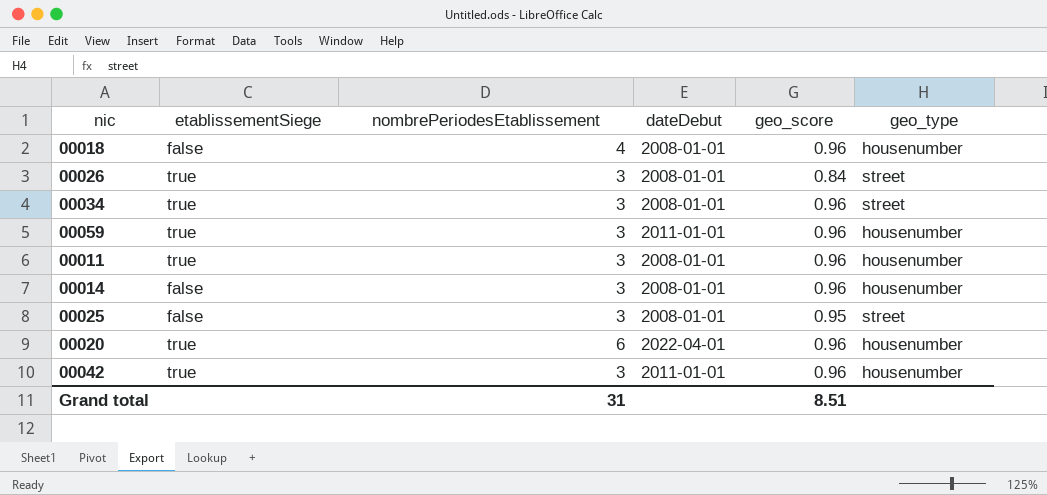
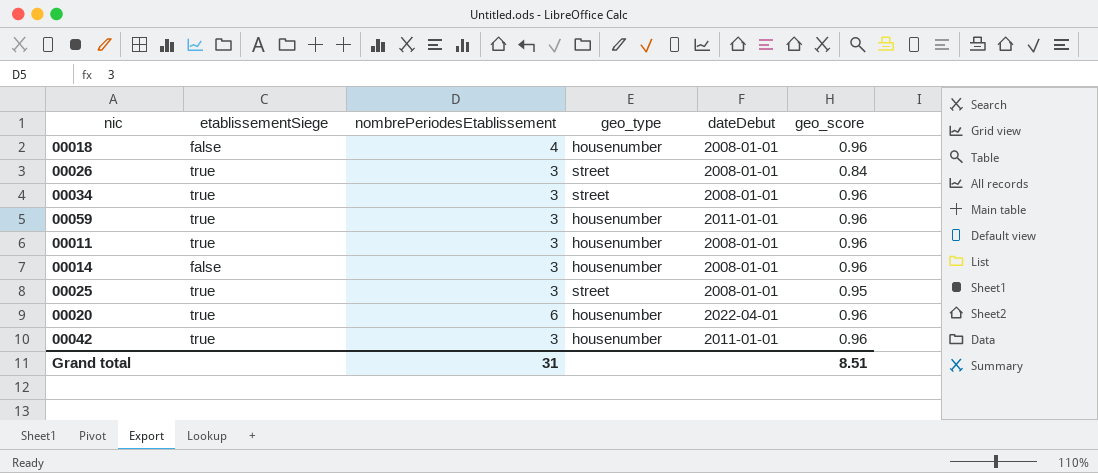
column geo_type | position: 6 -> 4
00025 | etablissementSiege: false -> true

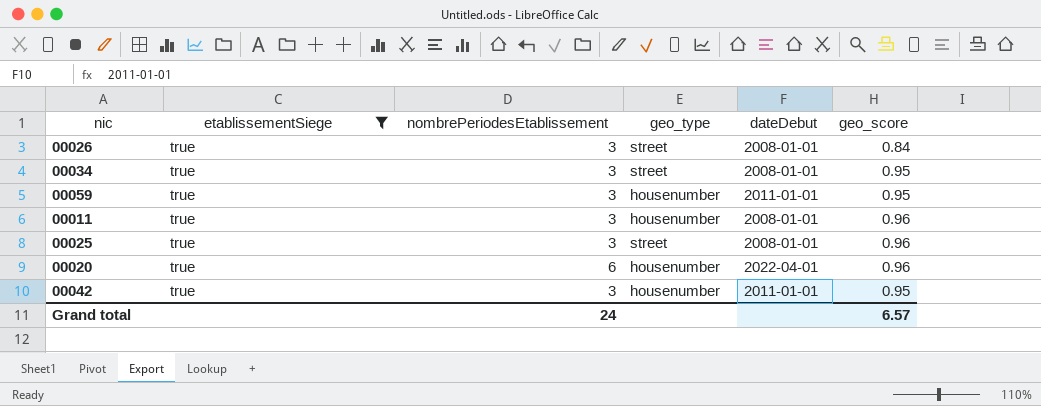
filter: none -> etablissementSiege = true
00034 | geo_score: 0.96 -> 0.95
00059 | geo_score: 0.96 -> 0.95
00025 | geo_score: 0.95 -> 0.96
00042 | geo_score: 0.96 -> 0.95
Grand total | nombrePeriodesEtablissement: 31 -> 24
Grand total | geo_score: 8.51 -> 6.57

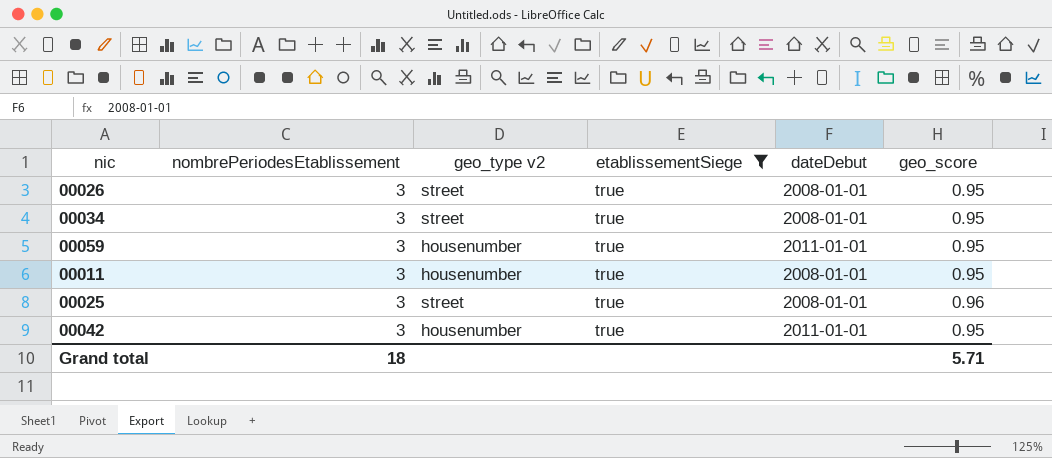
column name: geo_type -> geo_type v2
column etablissementSiege | position: 2 -> 4
row 00020: true | 6 | housenumber | 2022-04-01 | 0.96 -> none
00026 | geo_score: 0.84 -> 0.95
00011 | geo_score: 0.96 -> 0.95
Grand total | nombrePeriodesEtablissement: 24 -> 18
Grand total | geo_score: 6.57 -> 5.71

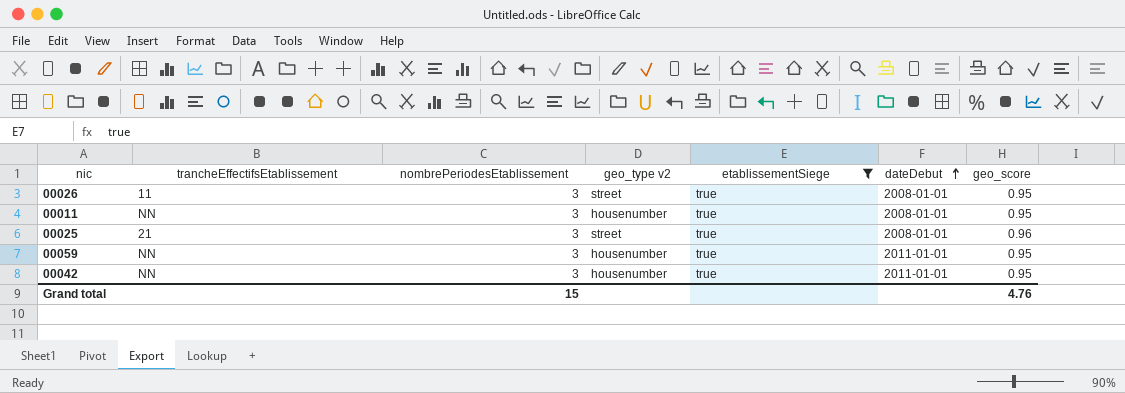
row order: none -> dateDebut ascending
column trancheEffectifsEtablissement | position: none -> 2
row 00034: 3 | street | true | 2008-01-01 | 0.95 -> none
Grand total | nombrePeriodesEtablissement: 18 -> 15
Grand total | geo_score: 5.71 -> 4.76

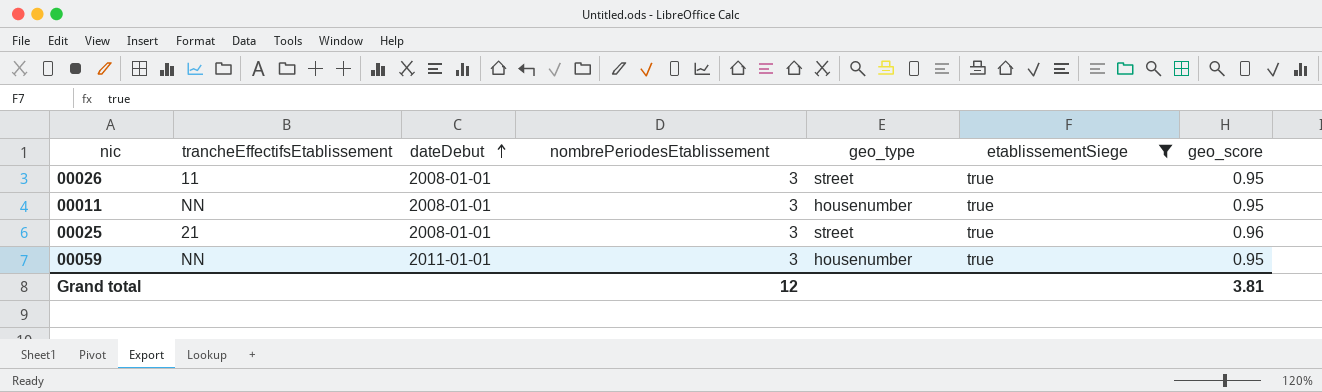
column dateDebut | position: 6 -> 3
column name: geo_type v2 -> geo_type
row 00042: NN | 3 | housenumber | true | 2011-01-01 | 0.95 -> none
Grand total | nombrePeriodesEtablissement: 15 -> 12
Grand total | geo_score: 4.76 -> 3.81

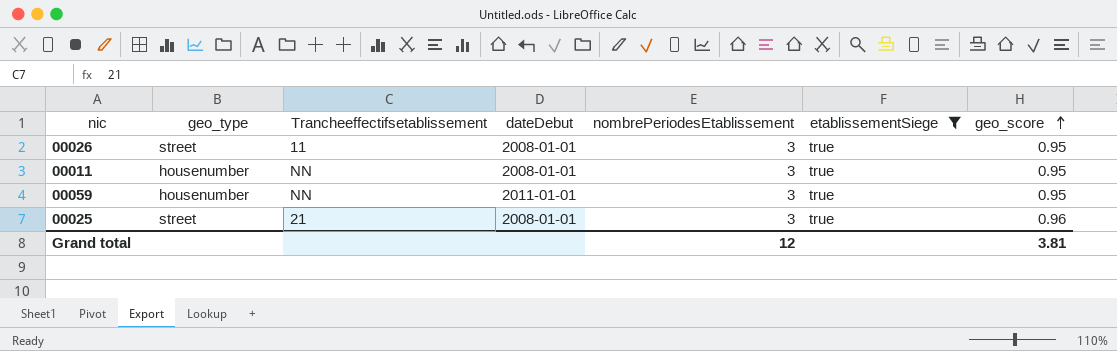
row order: dateDebut ascending -> geo_score ascending
column geo_type | position: 5 -> 2
column name: trancheEffectifsEtablissement -> Trancheeffectifsetablissement

